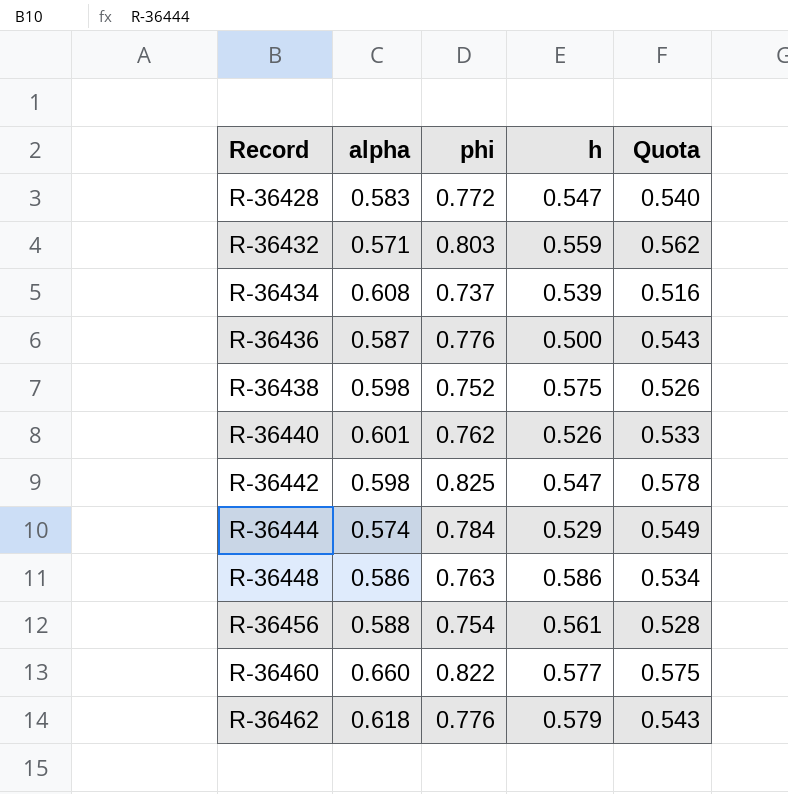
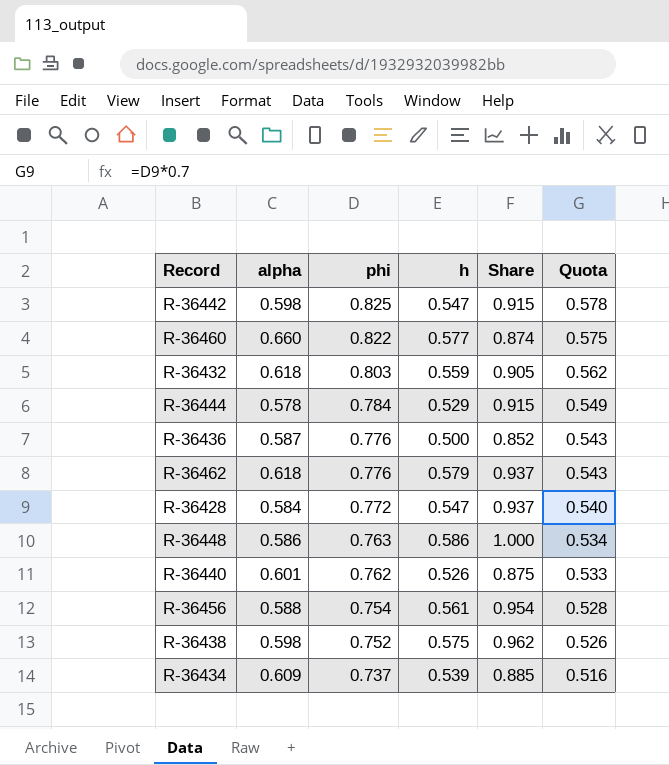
row order: Record ascending -> phi descending
column Share | formula: none -> [h] / [alpha]
R-36432 | alpha: 0.571 -> 0.618
R-36444 | alpha: 0.574 -> 0.578
R-36428 | alpha: 0.583 -> 0.584
R-36434 | alpha: 0.608 -> 0.609

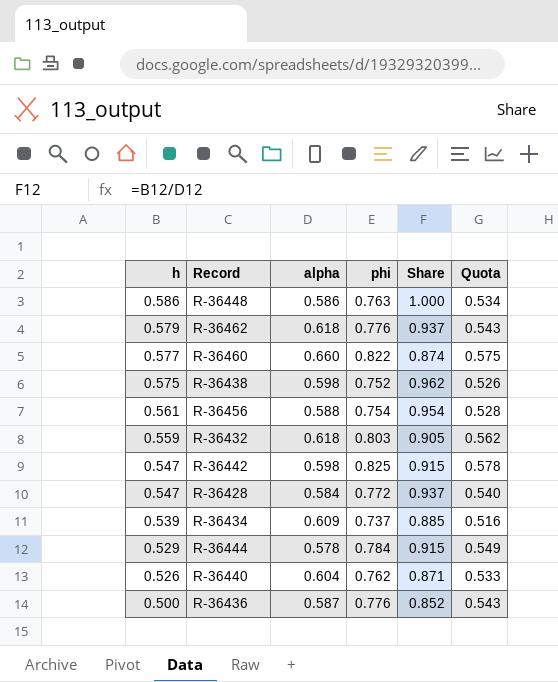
row order: phi descending -> h descending
column h | position: 4 -> 1
R-36440 | alpha: 0.601 -> 0.604
R-36440 | Share: 0.875 -> 0.871

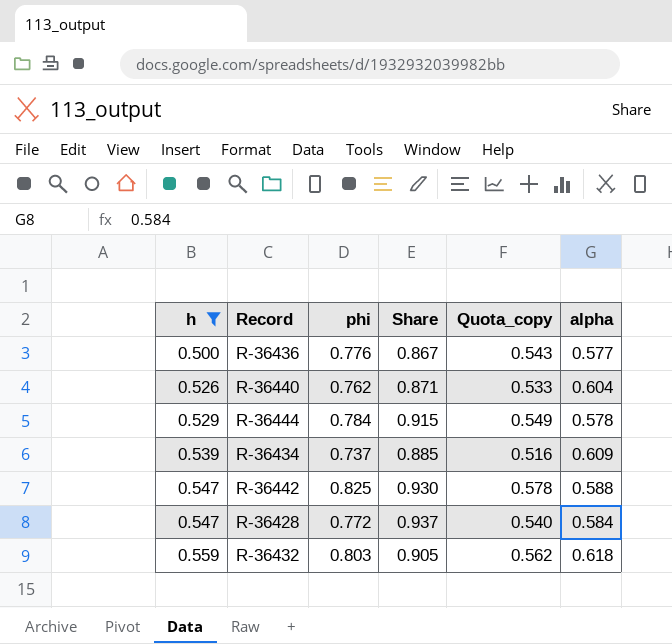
filter: none -> h <= 0.559
row order: h descending -> h ascending
column name: Quota -> Quota_copy
column alpha | position: 3 -> 6
R-36436 | Share: 0.852 -> 0.867
R-36436 | alpha: 0.587 -> 0.577
R-36442 | Share: 0.915 -> 0.930
R-36442 | alpha: 0.598 -> 0.588

